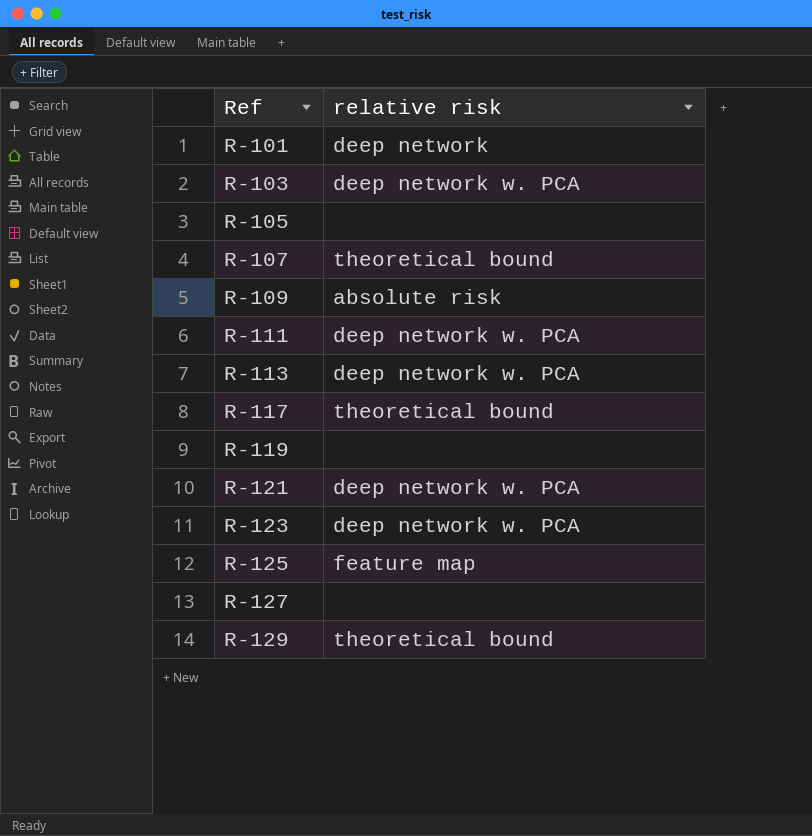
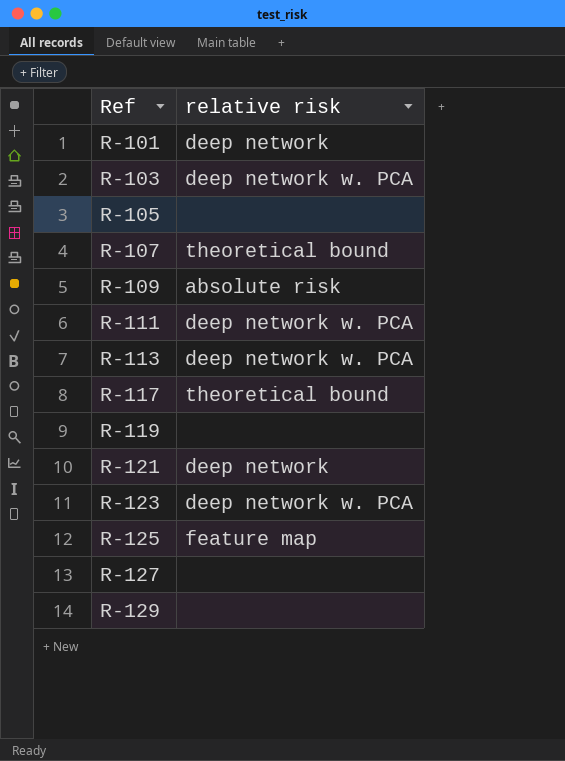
R-121 | relative risk: deep network w. PCA -> deep network
R-129 | relative risk: theoretical bound -> none

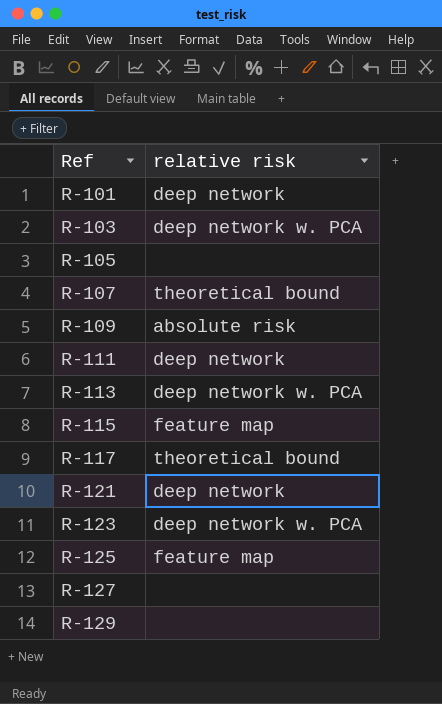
row R-119: none -> none
R-111 | relative risk: deep network w. PCA -> deep network
row R-115: none -> feature map

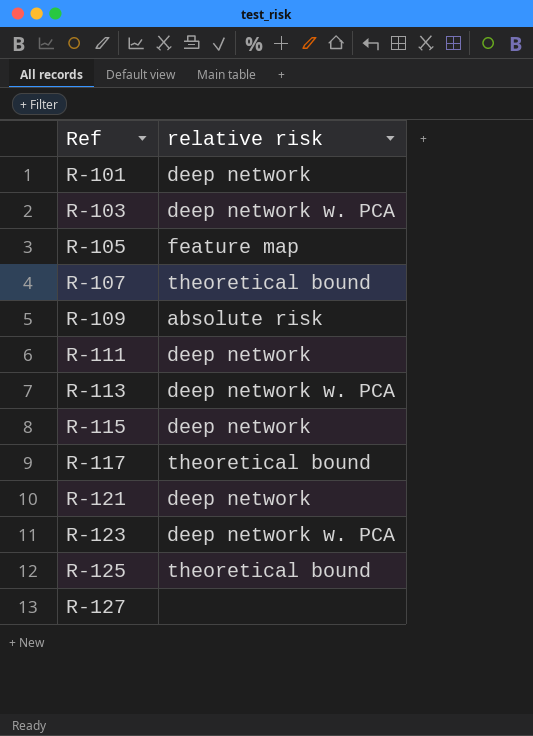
row R-129: none -> none
R-105 | relative risk: none -> feature map
R-115 | relative risk: feature map -> deep network
R-125 | relative risk: feature map -> theoretical bound

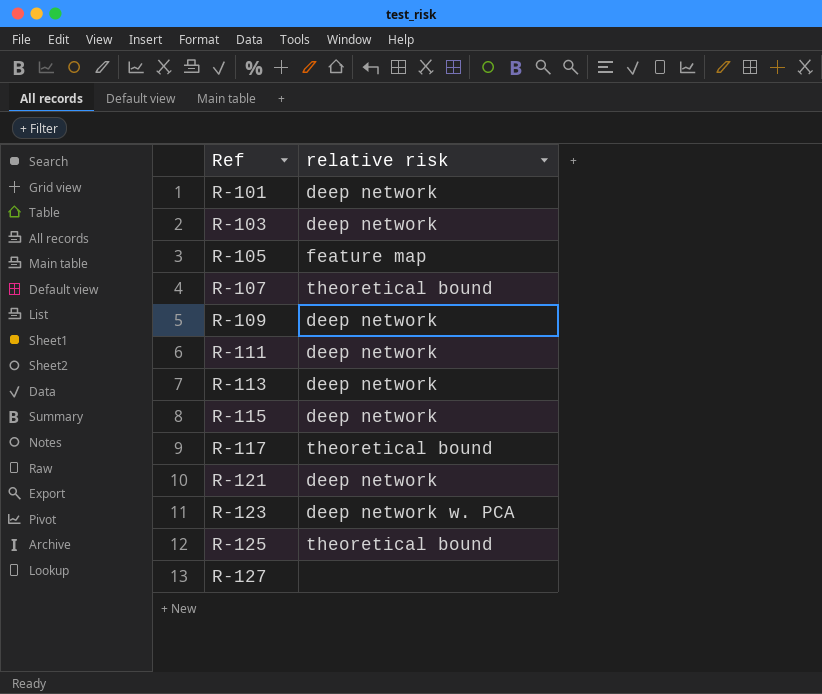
R-103 | relative risk: deep network w. PCA -> deep network
R-109 | relative risk: absolute risk -> deep network
R-113 | relative risk: deep network w. PCA -> deep network

